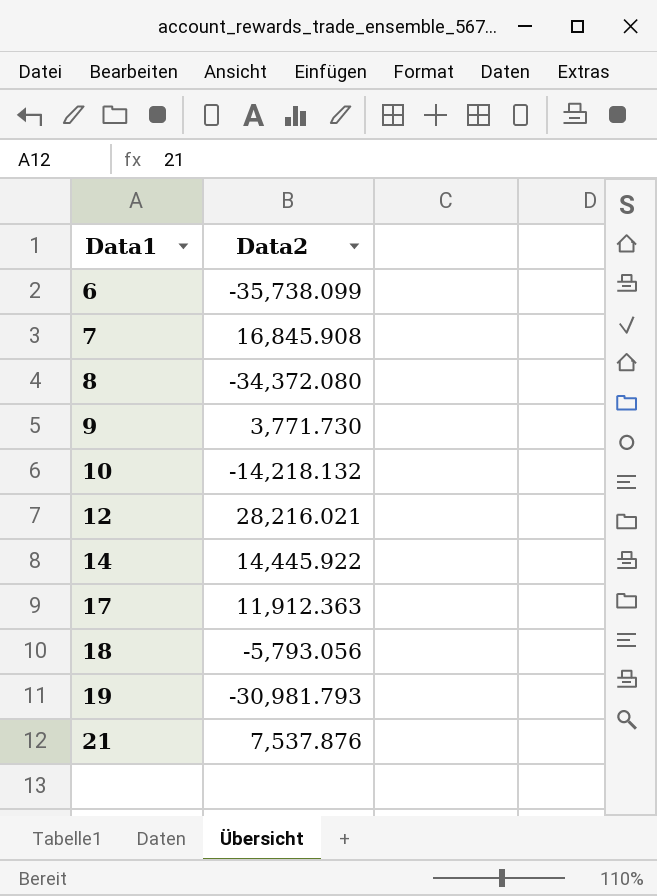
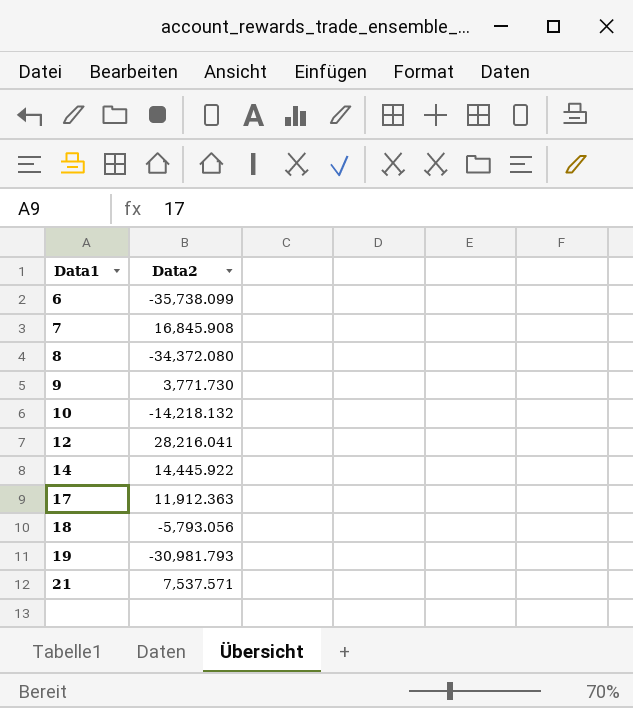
12 | Data2: 28,216.021 -> 28,216.041
21 | Data2: 7,537.876 -> 7,537.571

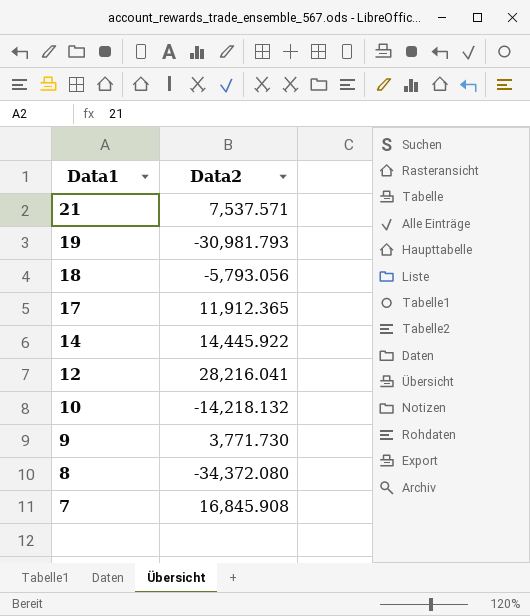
row order: Data1 ascending -> Data1 descending
row 6: -35,738.099 -> none
17 | Data2: 11,912.363 -> 11,912.365

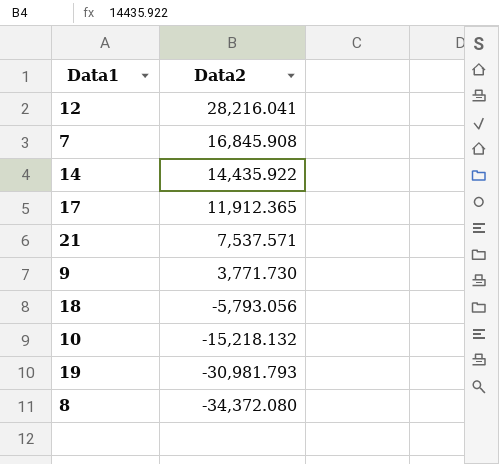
row order: Data1 descending -> Data2 descending
14 | Data2: 14,445.922 -> 14,435.922
10 | Data2: -14,218.132 -> -15,218.132

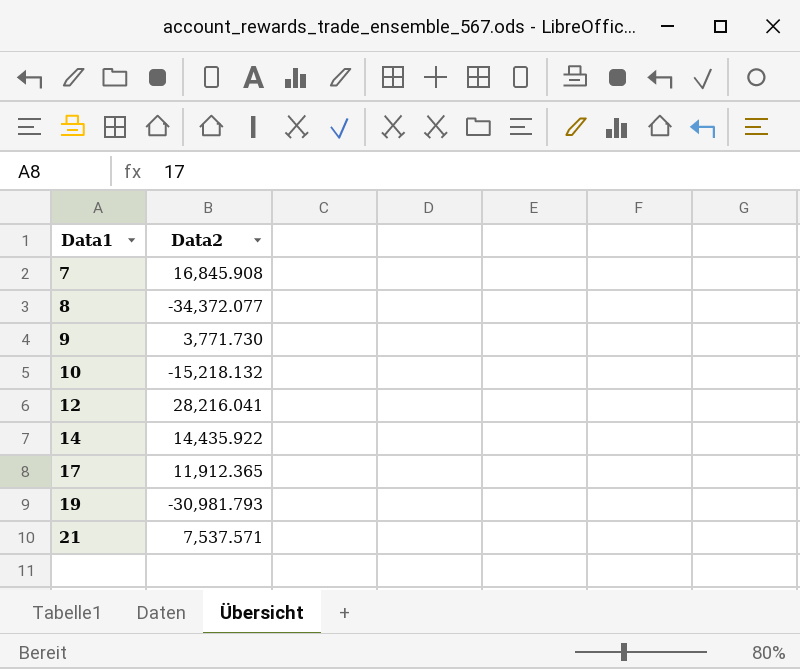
row order: Data2 descending -> Data1 ascending
row 18: -5,793.056 -> none
8 | Data2: -34,372.080 -> -34,372.077

